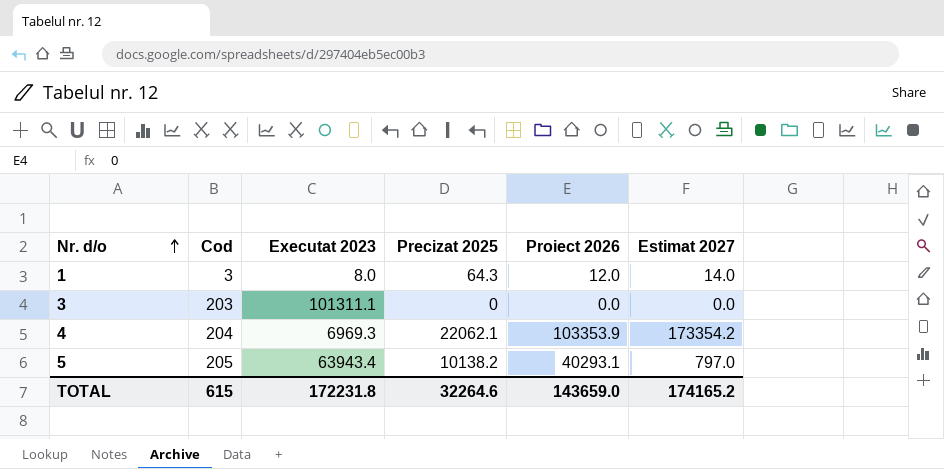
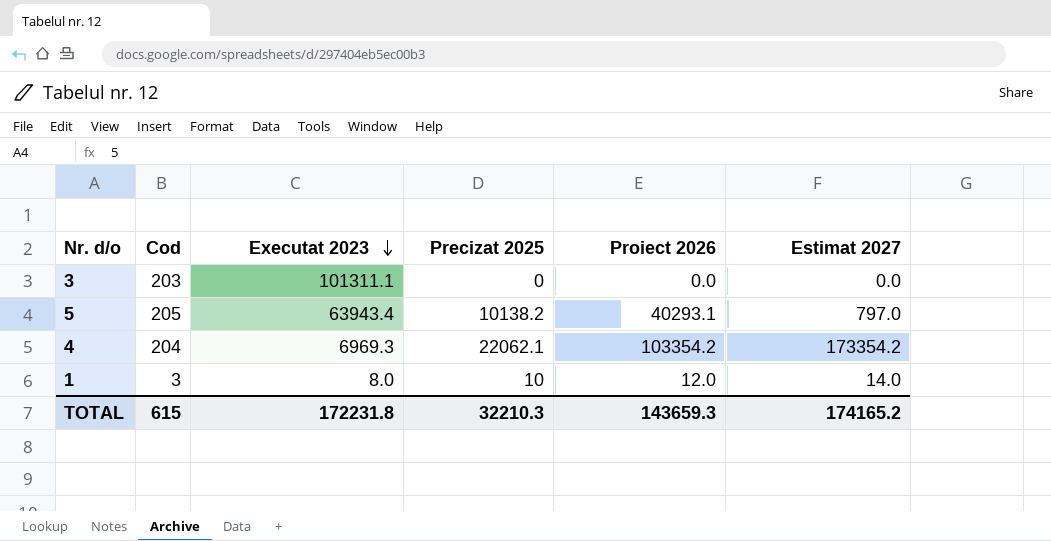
row order: Nr. d/o ascending -> Executat 2023 descending
4 | Proiect 2026: 103353.9 -> 103354.2
1 | Precizat 2025: 64.3 -> 10
TOTAL | Precizat 2025: 32264.6 -> 32210.3
TOTAL | Proiect 2026: 143659.0 -> 143659.3

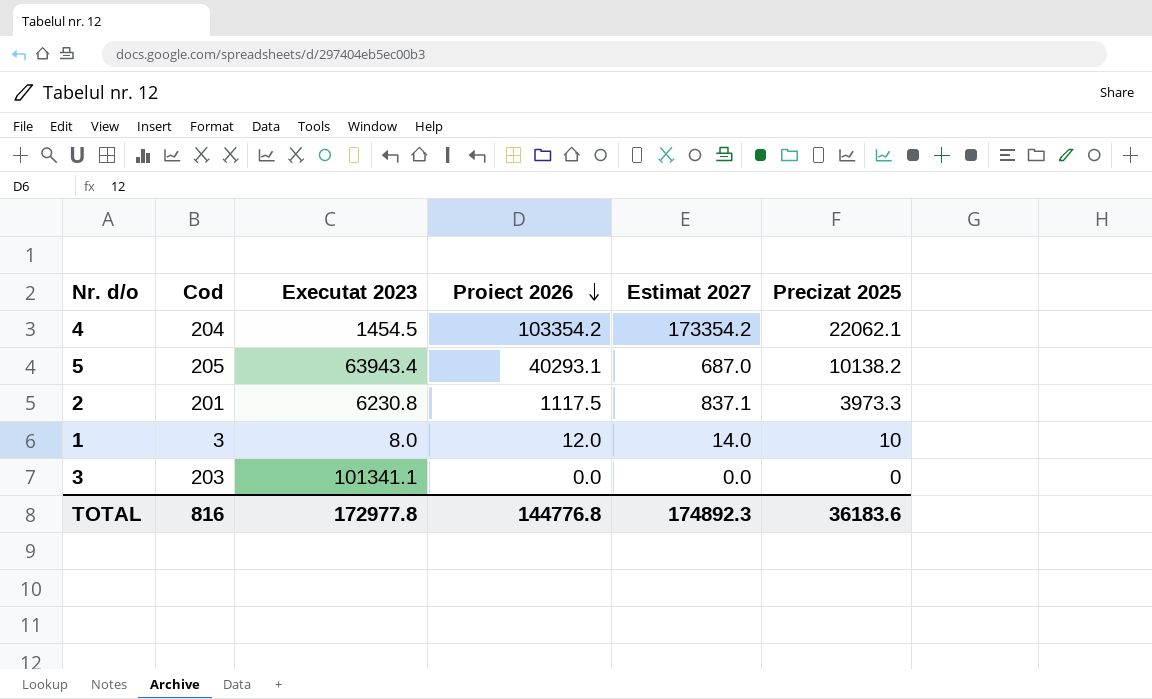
row order: Executat 2023 descending -> Proiect 2026 descending
column Precizat 2025 | position: 4 -> 6
4 | Executat 2023: 6969.3 -> 1454.5
5 | Estimat 2027: 797.0 -> 687.0
row 2: none -> 201 | 6230.8 | 1117.5 | 837.1 | 3973.3
3 | Executat 2023: 101311.1 -> 101341.1
TOTAL | Cod: 615 -> 816
TOTAL | Executat 2023: 172231.8 -> 172977.8
TOTAL | Proiect 2026: 143659.3 -> 144776.8
TOTAL | Estimat 2027: 174165.2 -> 174892.3
TOTAL | Precizat 2025: 32210.3 -> 36183.6

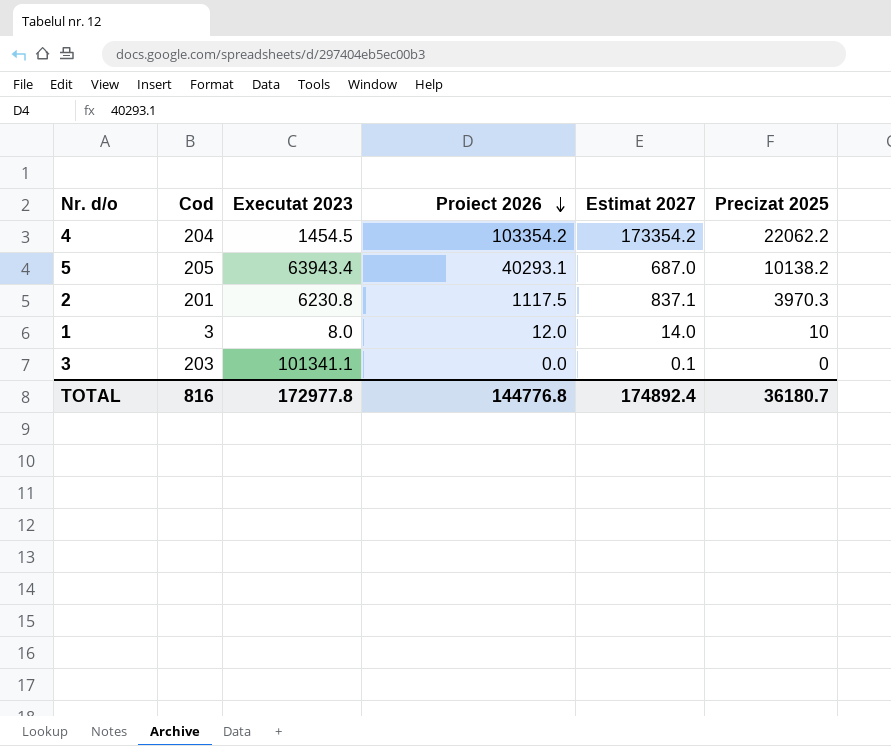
4 | Precizat 2025: 22062.1 -> 22062.2
2 | Precizat 2025: 3973.3 -> 3970.3
3 | Estimat 2027: 0.0 -> 0.1
TOTAL | Estimat 2027: 174892.3 -> 174892.4
TOTAL | Precizat 2025: 36183.6 -> 36180.7

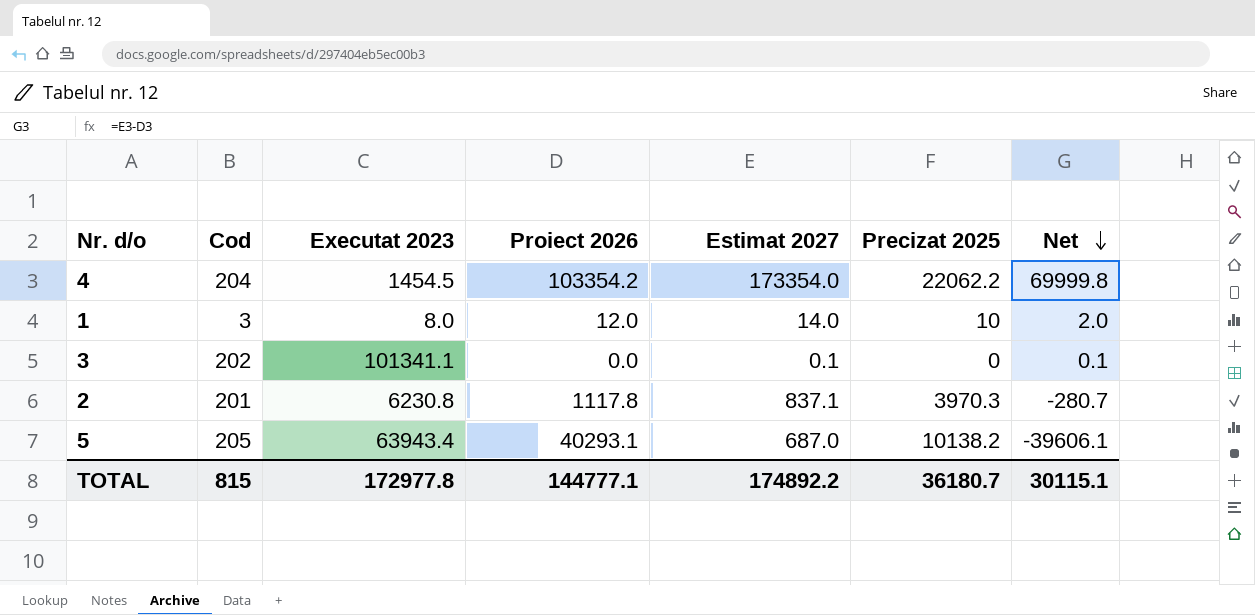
row order: Proiect 2026 descending -> Net descending
column Net | formula: none -> [Estimat 2027] - [Proiect 2026]
4 | Estimat 2027: 173354.2 -> 173354.0
3 | Cod: 203 -> 202
2 | Proiect 2026: 1117.5 -> 1117.8
TOTAL | Cod: 816 -> 815
TOTAL | Proiect 2026: 144776.8 -> 144777.1
TOTAL | Estimat 2027: 174892.4 -> 174892.2

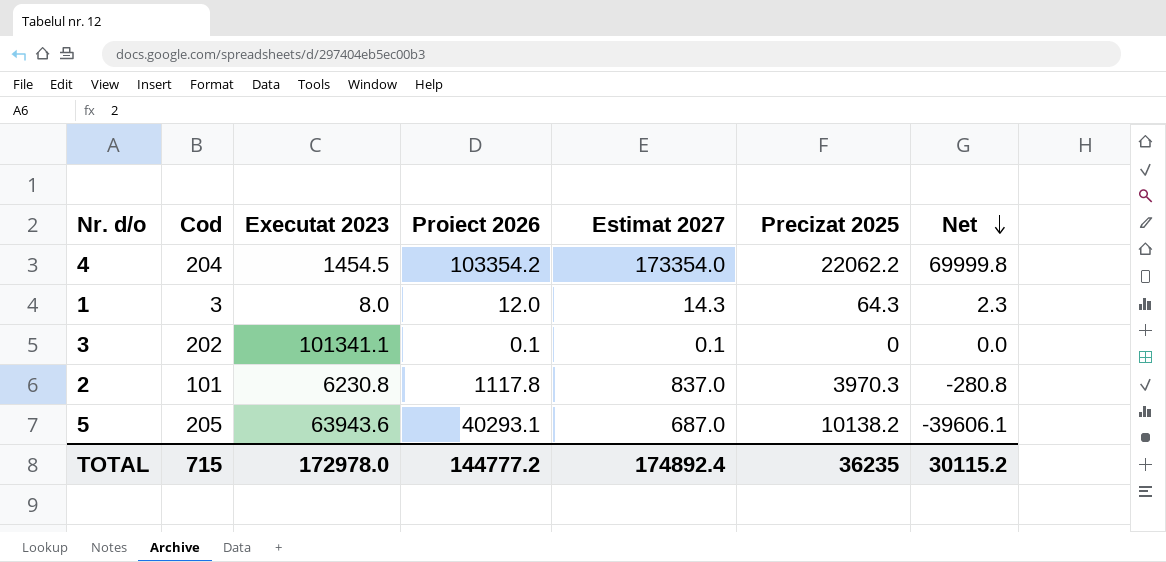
1 | Estimat 2027: 14.0 -> 14.3
1 | Precizat 2025: 10 -> 64.3
1 | Net: 2.0 -> 2.3
3 | Proiect 2026: 0.0 -> 0.1
3 | Net: 0.1 -> 0.0
2 | Cod: 201 -> 101
2 | Estimat 2027: 837.1 -> 837.0
2 | Net: -280.7 -> -280.8
5 | Executat 2023: 63943.4 -> 63943.6
TOTAL | Cod: 815 -> 715
TOTAL | Executat 2023: 172977.8 -> 172978.0
TOTAL | Proiect 2026: 144777.1 -> 144777.2
TOTAL | Estimat 2027: 174892.2 -> 174892.4
TOTAL | Precizat 2025: 36180.7 -> 36235
TOTAL | Net: 30115.1 -> 30115.2

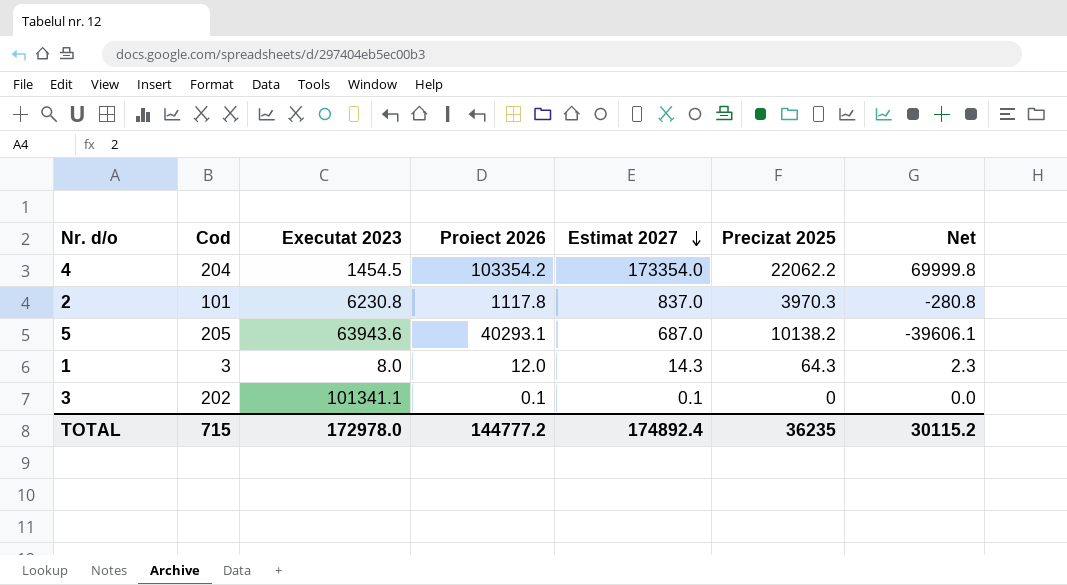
row order: Net descending -> Estimat 2027 descending

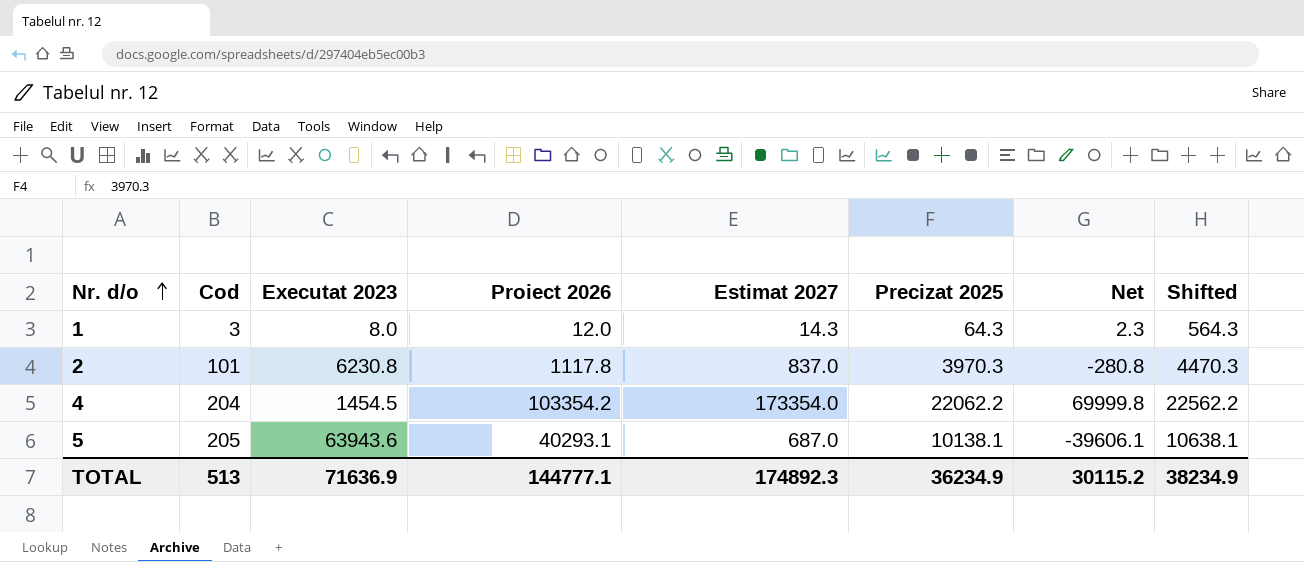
row order: Estimat 2027 descending -> Nr. d/o ascending
column Shifted | formula: none -> [Precizat 2025] + 500
row 3: 202 | 101341.1 | 0.1 | 0.1 | 0 | 0.0 -> none
5 | Precizat 2025: 10138.2 -> 10138.1
TOTAL | Cod: 715 -> 513
TOTAL | Executat 2023: 172978.0 -> 71636.9
TOTAL | Proiect 2026: 144777.2 -> 144777.1
TOTAL | Estimat 2027: 174892.4 -> 174892.3
TOTAL | Precizat 2025: 36235 -> 36234.9

